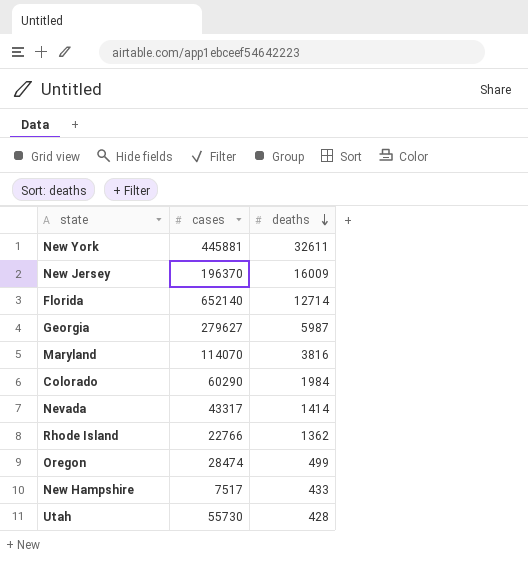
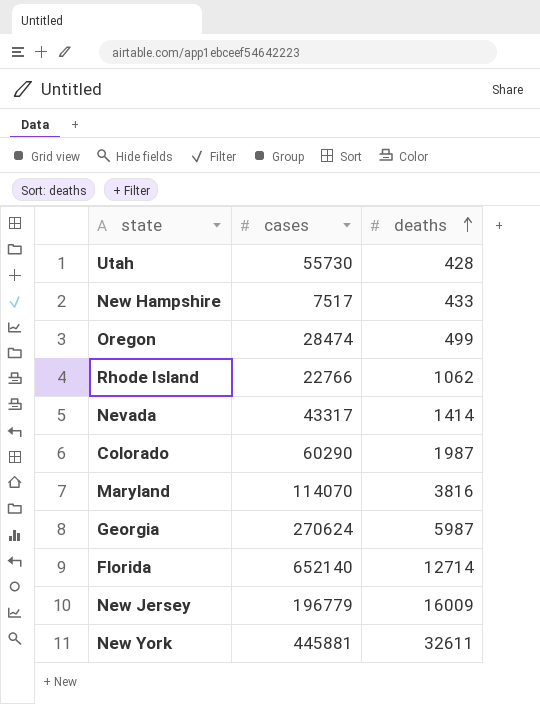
row order: deaths descending -> deaths ascending
Rhode Island | deaths: 1362 -> 1062
Colorado | deaths: 1984 -> 1987
Georgia | cases: 279627 -> 270624
New Jersey | cases: 196370 -> 196779

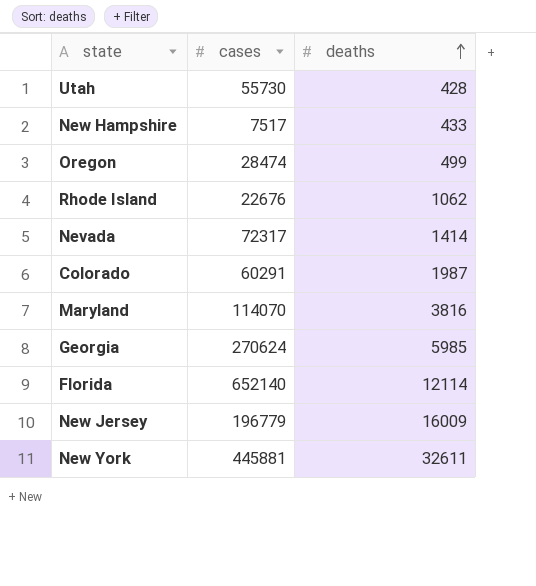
Rhode Island | cases: 22766 -> 22676
Nevada | cases: 43317 -> 72317
Colorado | cases: 60290 -> 60291
Georgia | deaths: 5987 -> 5985
Florida | deaths: 12714 -> 12114

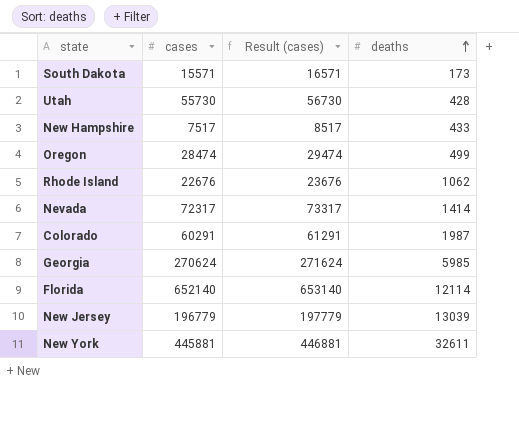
column Result (cases) | formula: none -> [cases] + 1000
row Maryland: 114070 | 3816 -> none
row South Dakota: none -> 15571 | 16571 | 173
New Jersey | deaths: 16009 -> 13039

